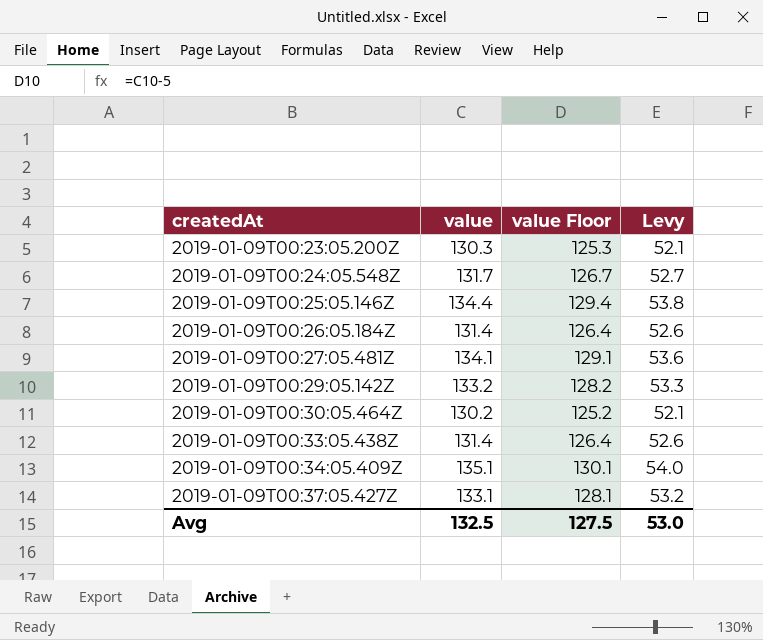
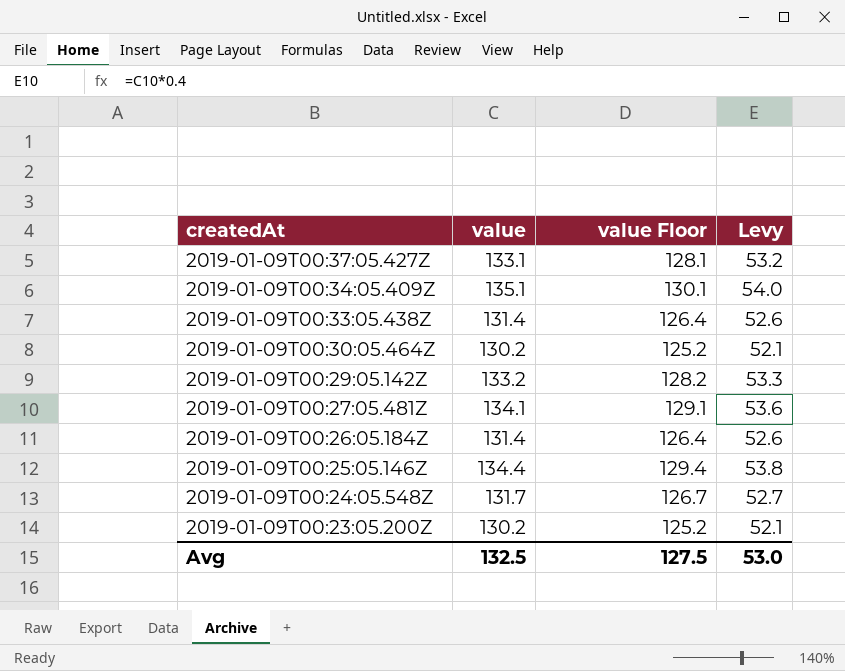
row order: createdAt ascending -> createdAt descending
2019-01-09T00:23:05.200Z | value: 130.3 -> 130.2
2019-01-09T00:23:05.200Z | value Floor: 125.3 -> 125.2

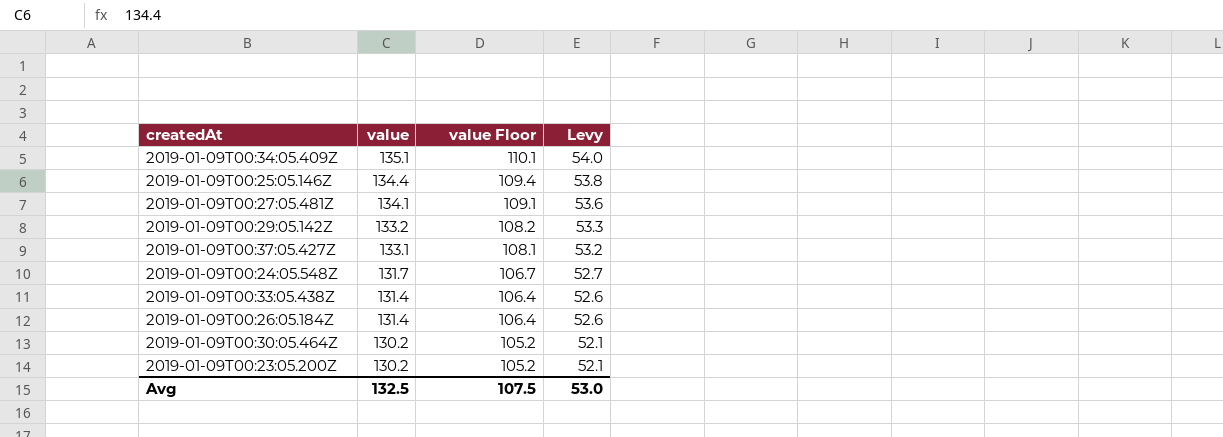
row order: createdAt descending -> value descending
column value Floor | formula: [value] - 5 -> [value] - 25
Avg | value Floor: 127.5 -> 107.5

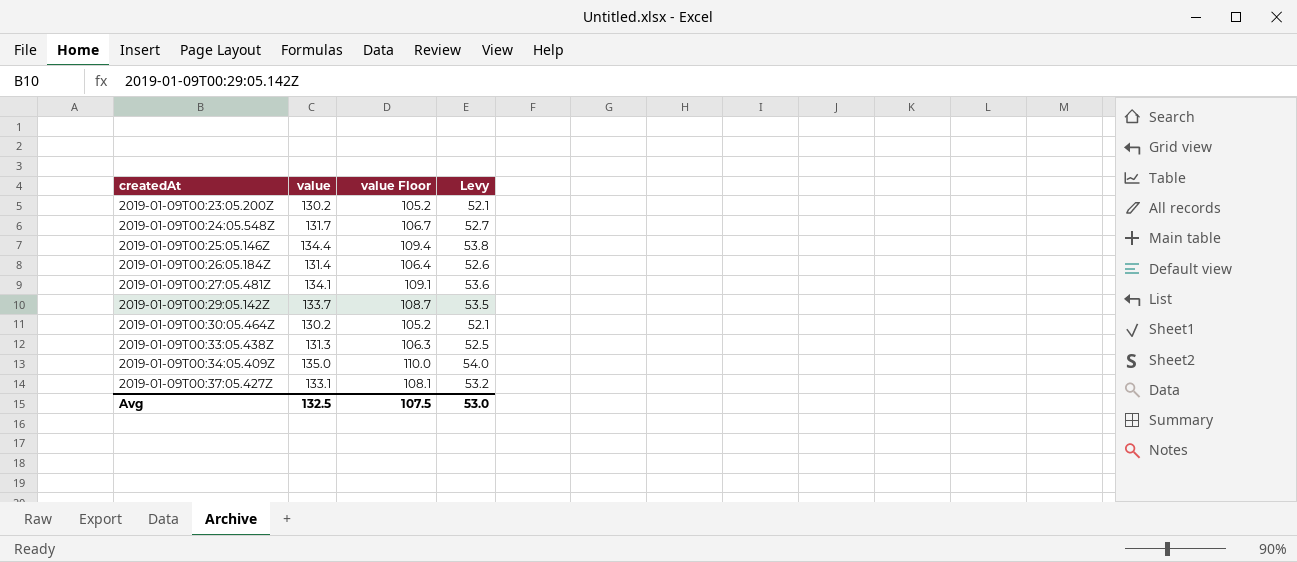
row order: value descending -> createdAt ascending
2019-01-09T00:29:05.142Z | value: 133.2 -> 133.7
2019-01-09T00:29:05.142Z | value Floor: 108.2 -> 108.7
2019-01-09T00:29:05.142Z | Levy: 53.3 -> 53.5
2019-01-09T00:33:05.438Z | value: 131.4 -> 131.3
2019-01-09T00:33:05.438Z | value Floor: 106.4 -> 106.3
2019-01-09T00:33:05.438Z | Levy: 52.6 -> 52.5
2019-01-09T00:34:05.409Z | value: 135.1 -> 135.0
2019-01-09T00:34:05.409Z | value Floor: 110.1 -> 110.0

